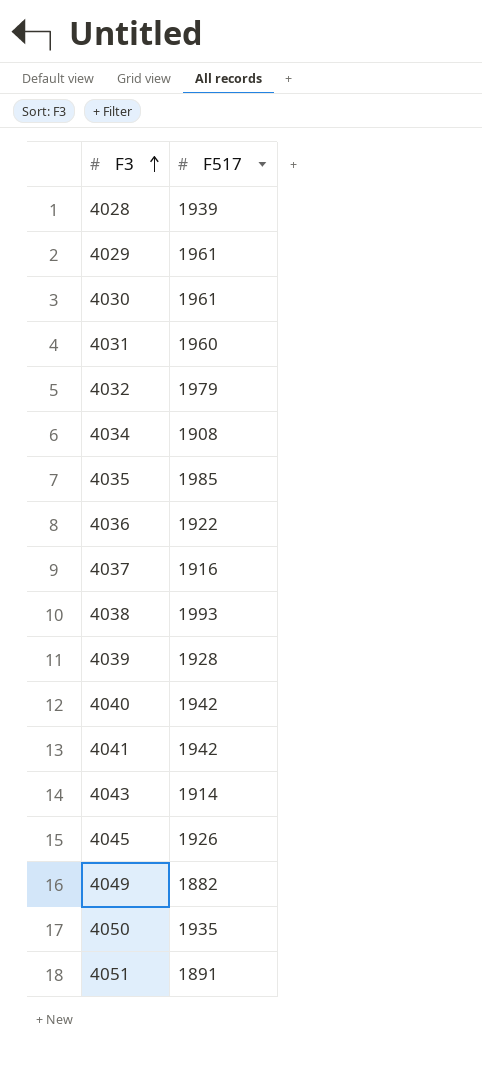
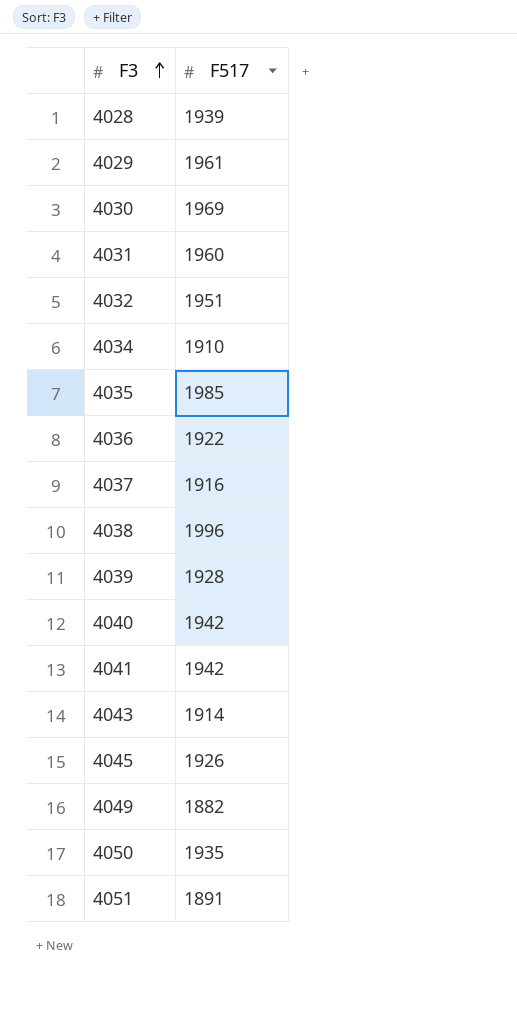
4030 | F517: 1961 -> 1969
4032 | F517: 1979 -> 1951
4034 | F517: 1908 -> 1910
4038 | F517: 1993 -> 1996

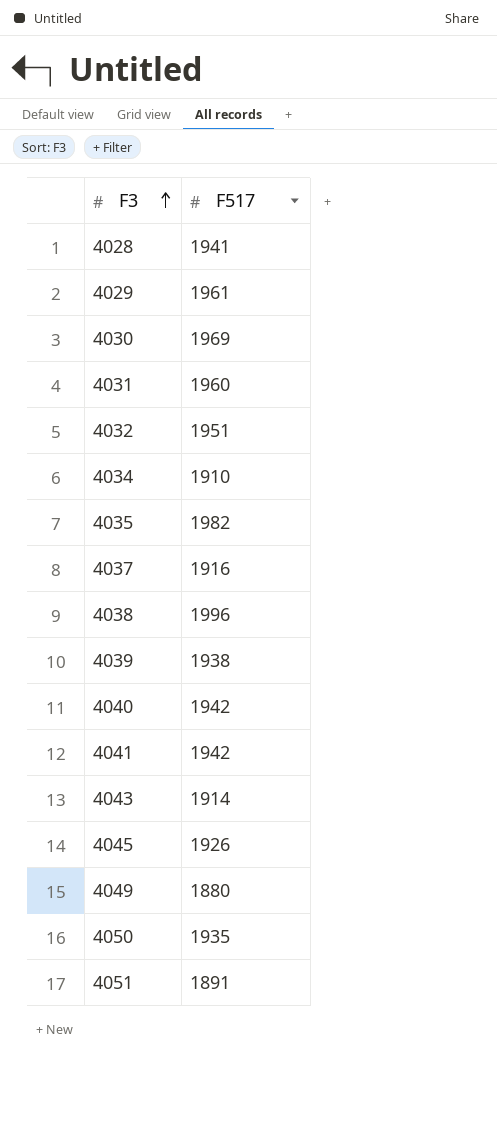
row 4036: 1922 -> none
4028 | F517: 1939 -> 1941
4035 | F517: 1985 -> 1982
4039 | F517: 1928 -> 1938
4049 | F517: 1882 -> 1880

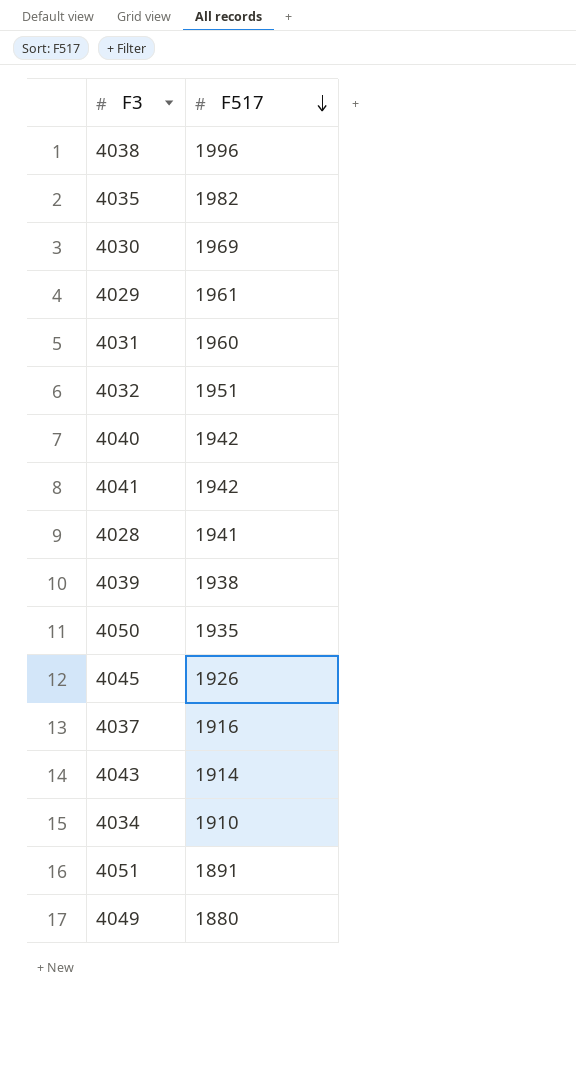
row order: F3 ascending -> F517 descending

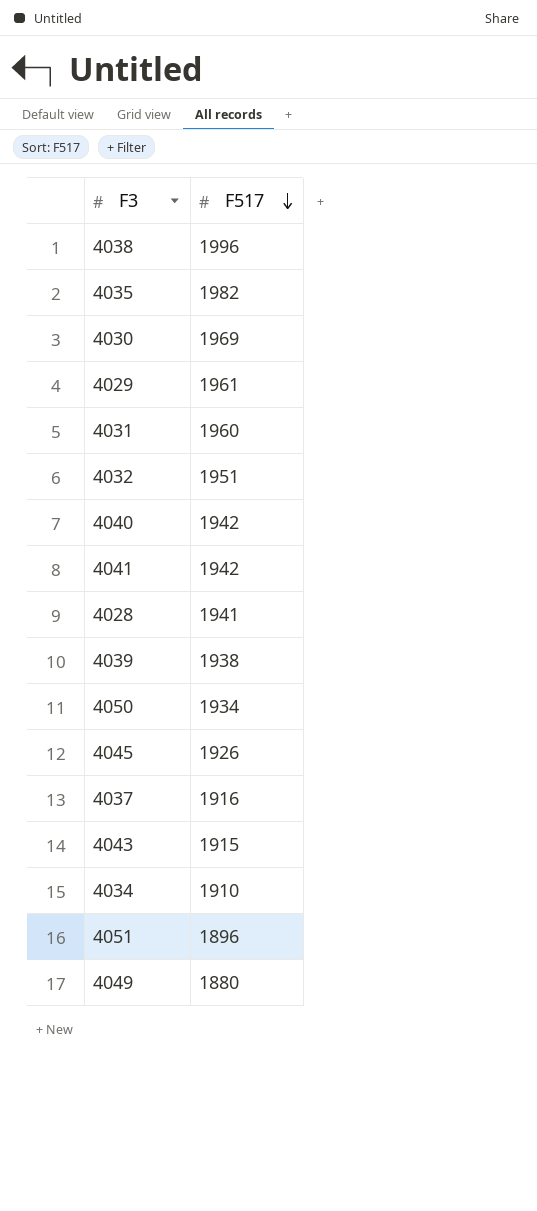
4050 | F517: 1935 -> 1934
4043 | F517: 1914 -> 1915
4051 | F517: 1891 -> 1896

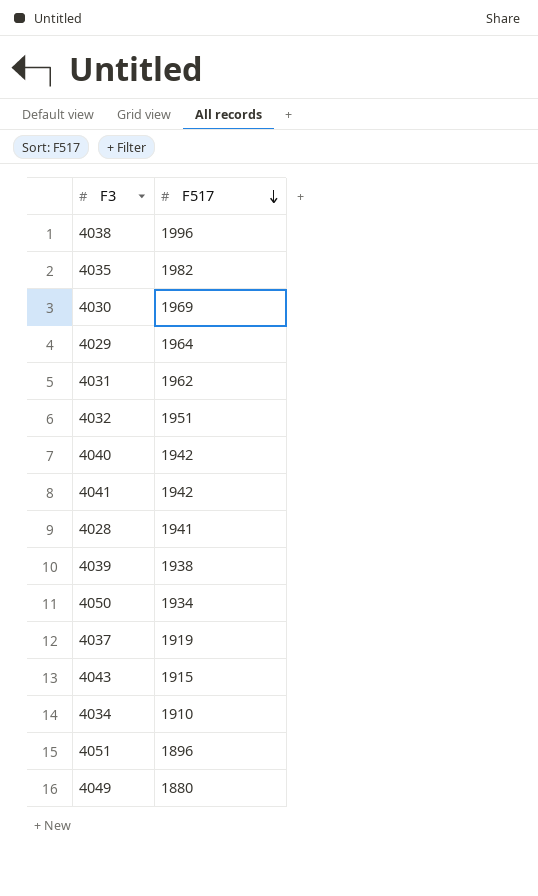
row 4045: 1926 -> none
4029 | F517: 1961 -> 1964
4031 | F517: 1960 -> 1962
4037 | F517: 1916 -> 1919

